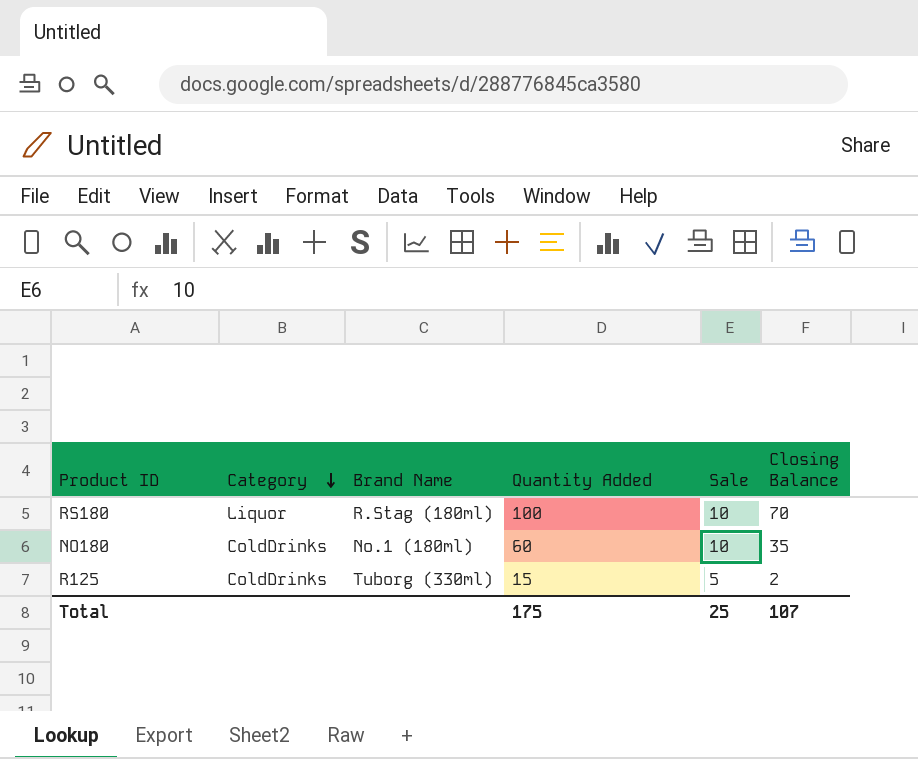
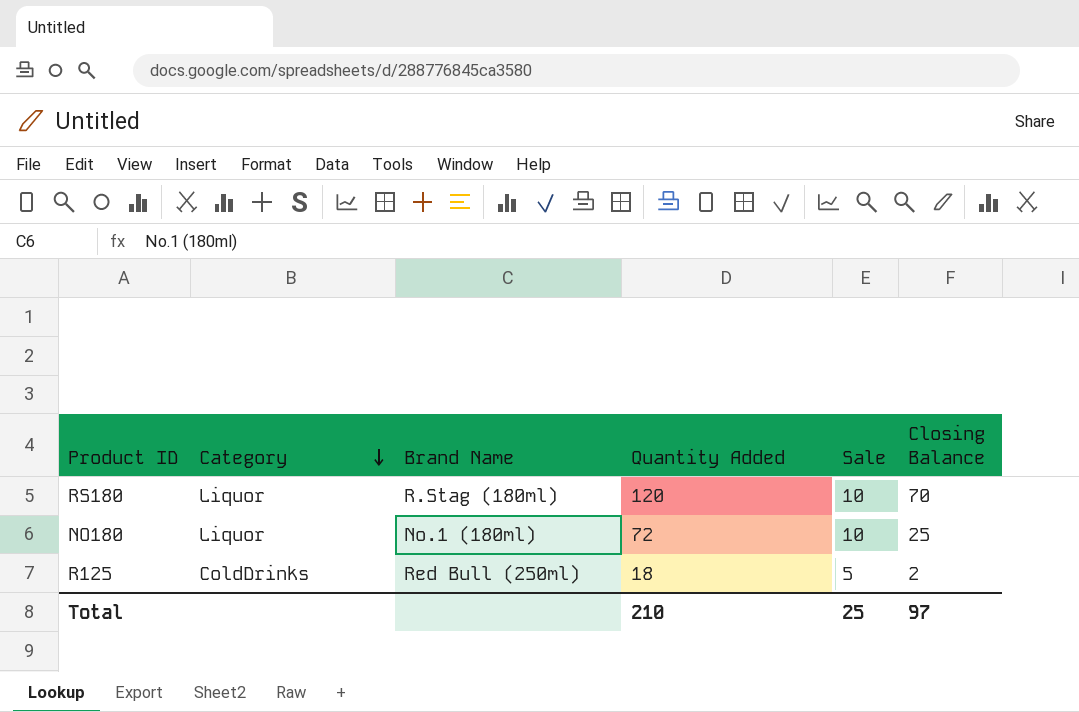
RS180 | Quantity Added: 100 -> 120
NO180 | Category: ColdDrinks -> Liquor
NO180 | Quantity Added: 60 -> 72
NO180 | Closing Balance: 35 -> 25
R125 | Brand Name: Tuborg (330ml) -> Red Bull (250ml)
R125 | Quantity Added: 15 -> 18
Total | Quantity Added: 175 -> 210
Total | Closing Balance: 107 -> 97

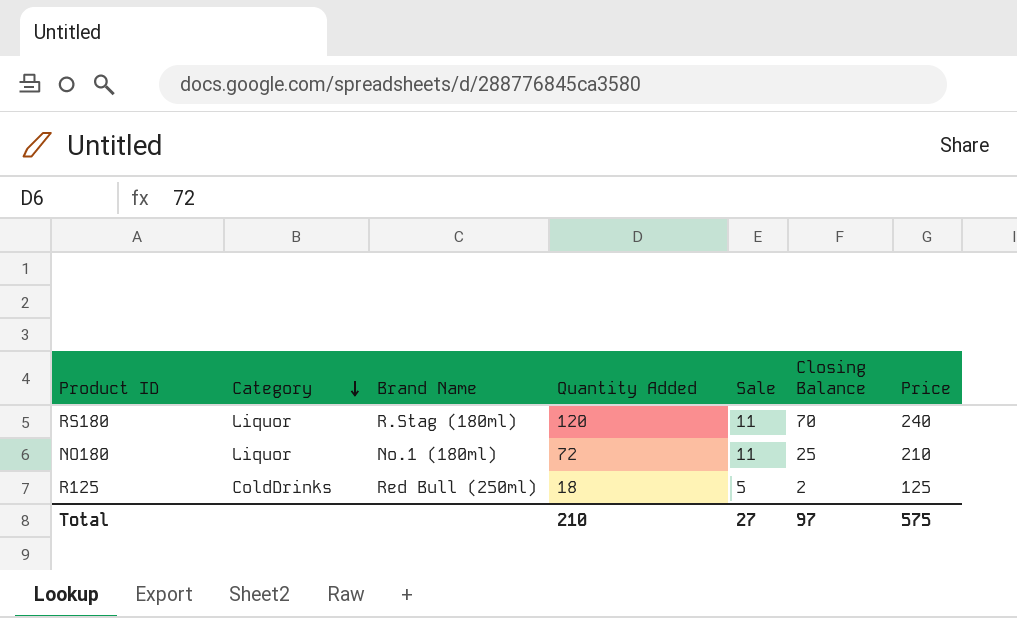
column Price | position: none -> 7
RS180 | Sale: 10 -> 11
NO180 | Sale: 10 -> 11
Total | Sale: 25 -> 27

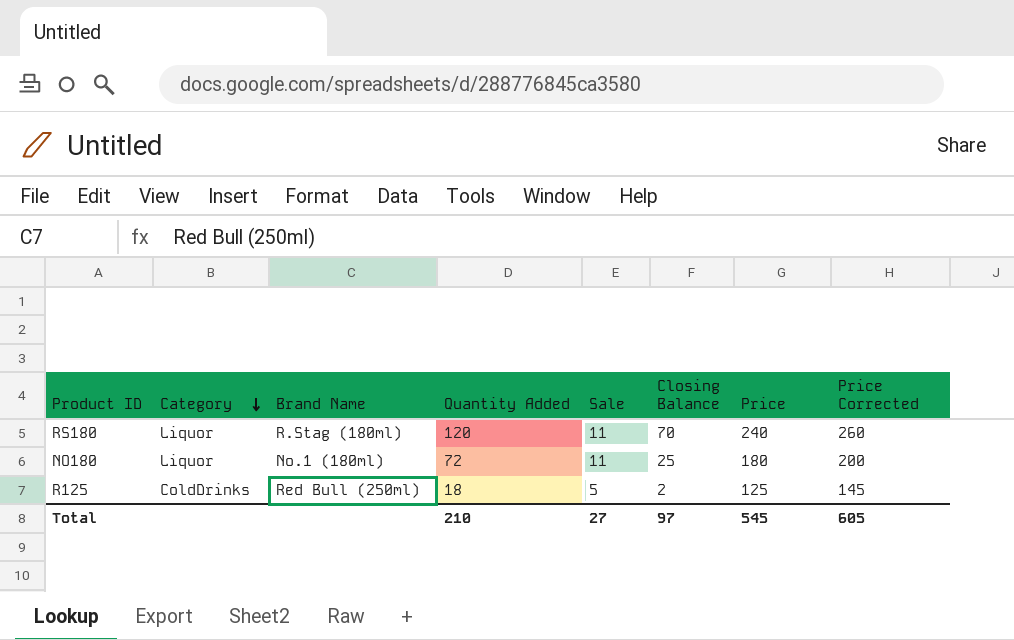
column Price Corrected | formula: none -> [Price] + 20
NO180 | Price: 210 -> 180
Total | Price: 575 -> 545

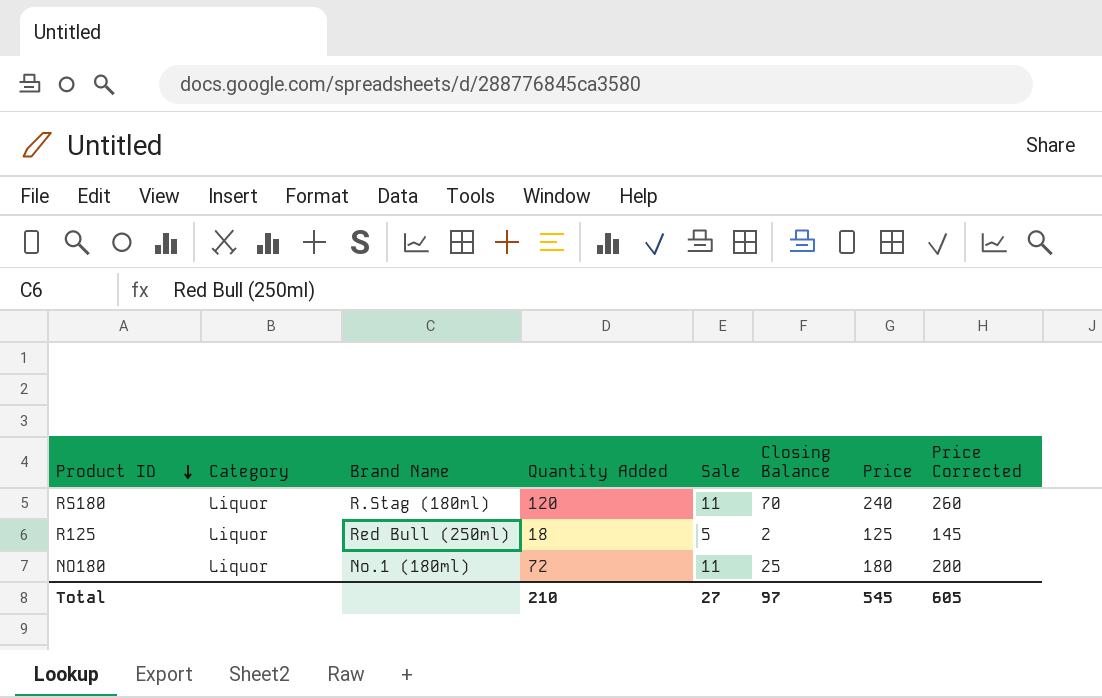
row order: Category descending -> Product ID descending
R125 | Category: ColdDrinks -> Liquor

